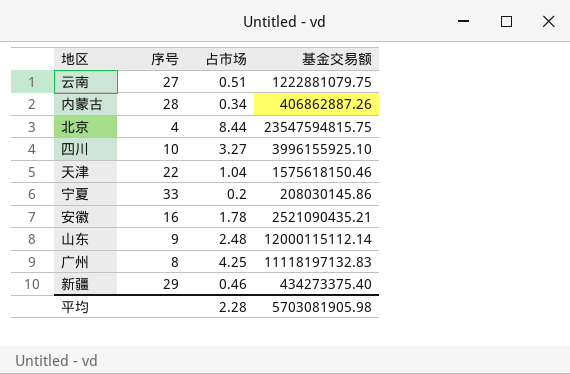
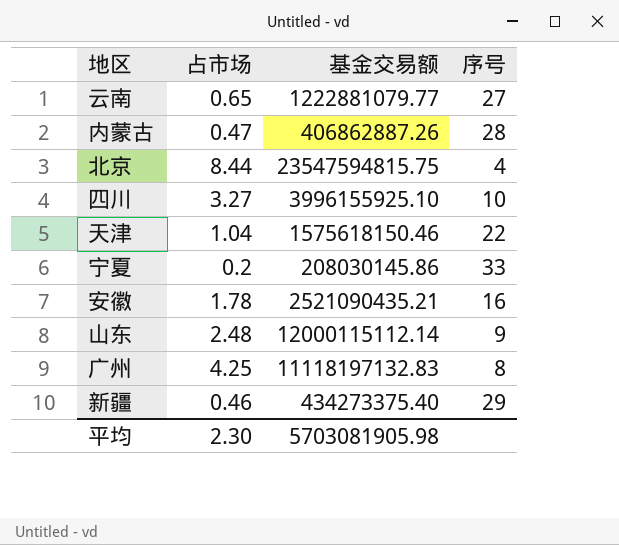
column 序号 | position: 2 -> 4
云南 | 占市场: 0.51 -> 0.65
云南 | 基金交易额: 1222881079.75 -> 1222881079.77
内蒙古 | 占市场: 0.34 -> 0.47
平均 | 占市场: 2.28 -> 2.30

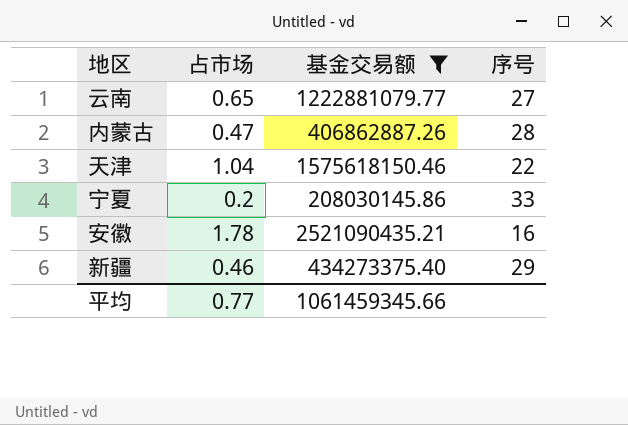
filter: none -> 基金交易额 <= 2521090435.21
平均 | 占市场: 2.30 -> 0.77
平均 | 基金交易额: 5703081905.98 -> 1061459345.66

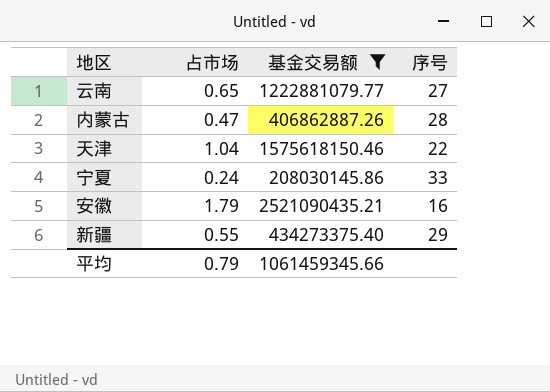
宁夏 | 占市场: 0.2 -> 0.24
安徽 | 占市场: 1.78 -> 1.79
新疆 | 占市场: 0.46 -> 0.55
平均 | 占市场: 0.77 -> 0.79

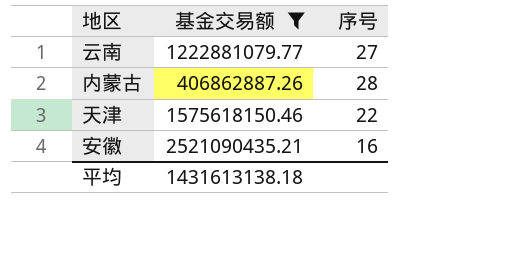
column 占市场 | position: 2 -> none
row 宁夏: 0.24 | 208030145.86 | 33 -> none
row 新疆: 0.55 | 434273375.40 | 29 -> none
平均 | 基金交易额: 1061459345.66 -> 1431613138.18

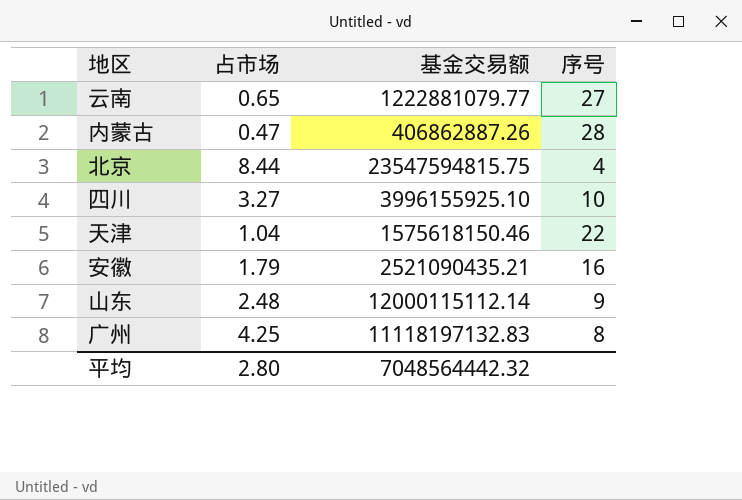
filter: 基金交易额 <= 2521090435.21 -> none
column 占市场 | position: none -> 2
平均 | 基金交易额: 1431613138.18 -> 7048564442.32

